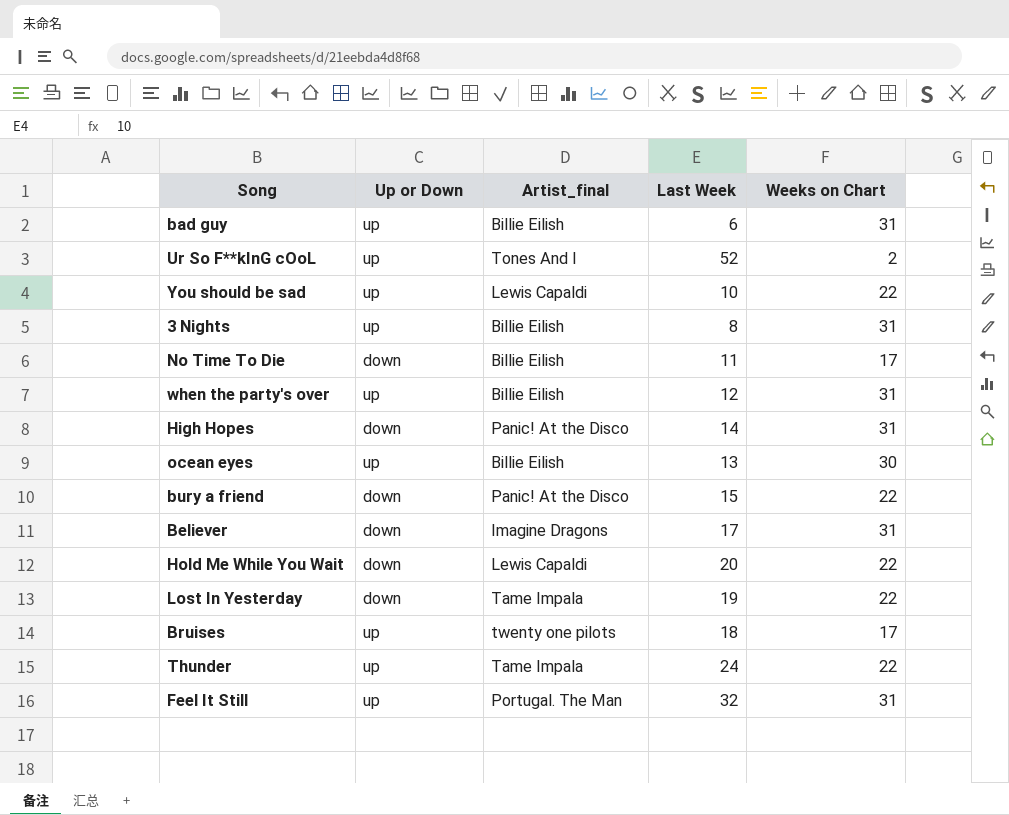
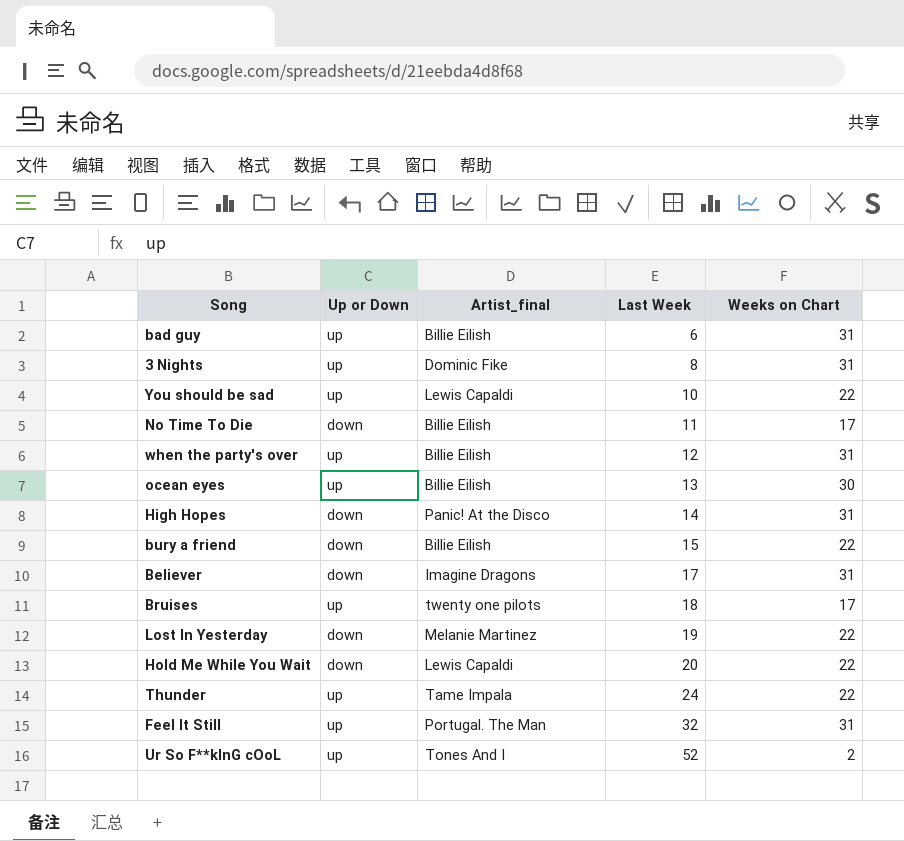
row order: none -> Last Week ascending
3 Nights | Artist_final: Billie Eilish -> Dominic Fike
bury a friend | Artist_final: Panic! At the Disco -> Billie Eilish
Lost In Yesterday | Artist_final: Tame Impala -> Melanie Martinez

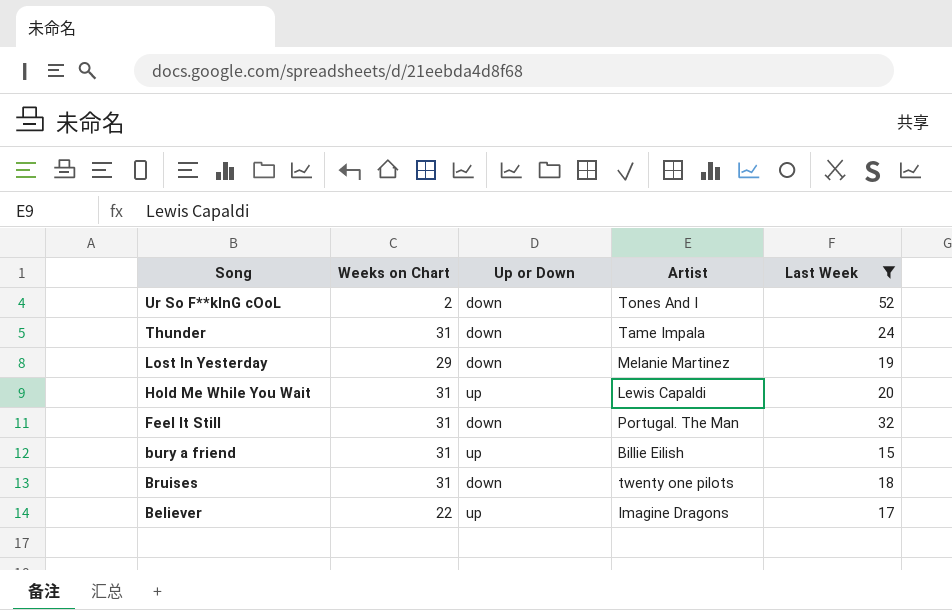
filter: none -> Last Week >= 15
row order: Last Week ascending -> Song descending
column Weeks on Chart | position: 5 -> 2
column name: Artist_final -> Artist
Ur So F**kInG cOoL | Up or Down: up -> down
Thunder | Weeks on Chart: 22 -> 31
Thunder | Up or Down: up -> down
Lost In Yesterday | Weeks on Chart: 22 -> 29
Hold Me While You Wait | Weeks on Chart: 22 -> 31
Hold Me While You Wait | Up or Down: down -> up
Feel It Still | Up or Down: up -> down
bury a friend | Weeks on Chart: 22 -> 31
bury a friend | Up or Down: down -> up
Bruises | Weeks on Chart: 17 -> 31
Bruises | Up or Down: up -> down
Believer | Weeks on Chart: 31 -> 22
Believer | Up or Down: down -> up

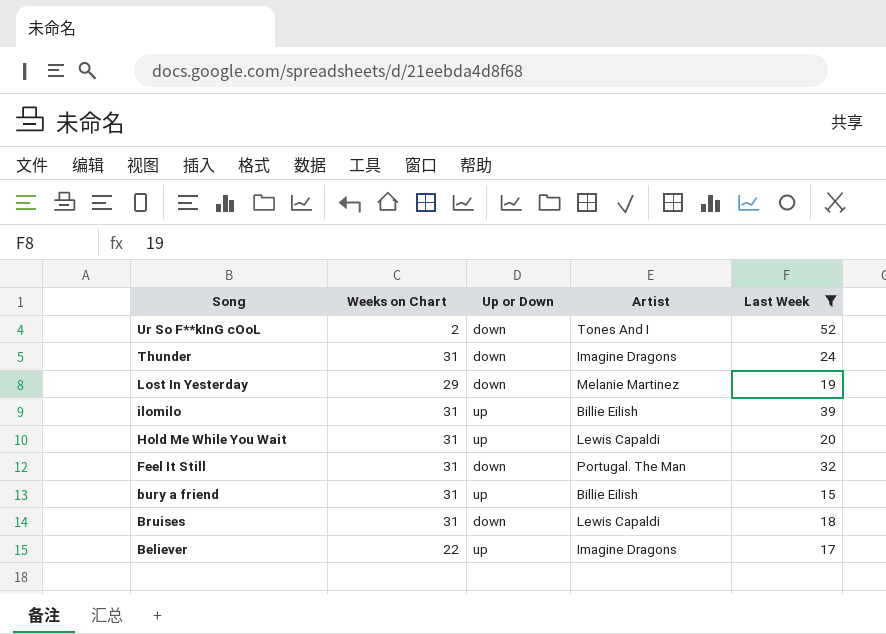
Thunder | Artist: Tame Impala -> Imagine Dragons
row ilomilo: none -> 31 | up | Billie Eilish | 39
Bruises | Artist: twenty one pilots -> Lewis Capaldi

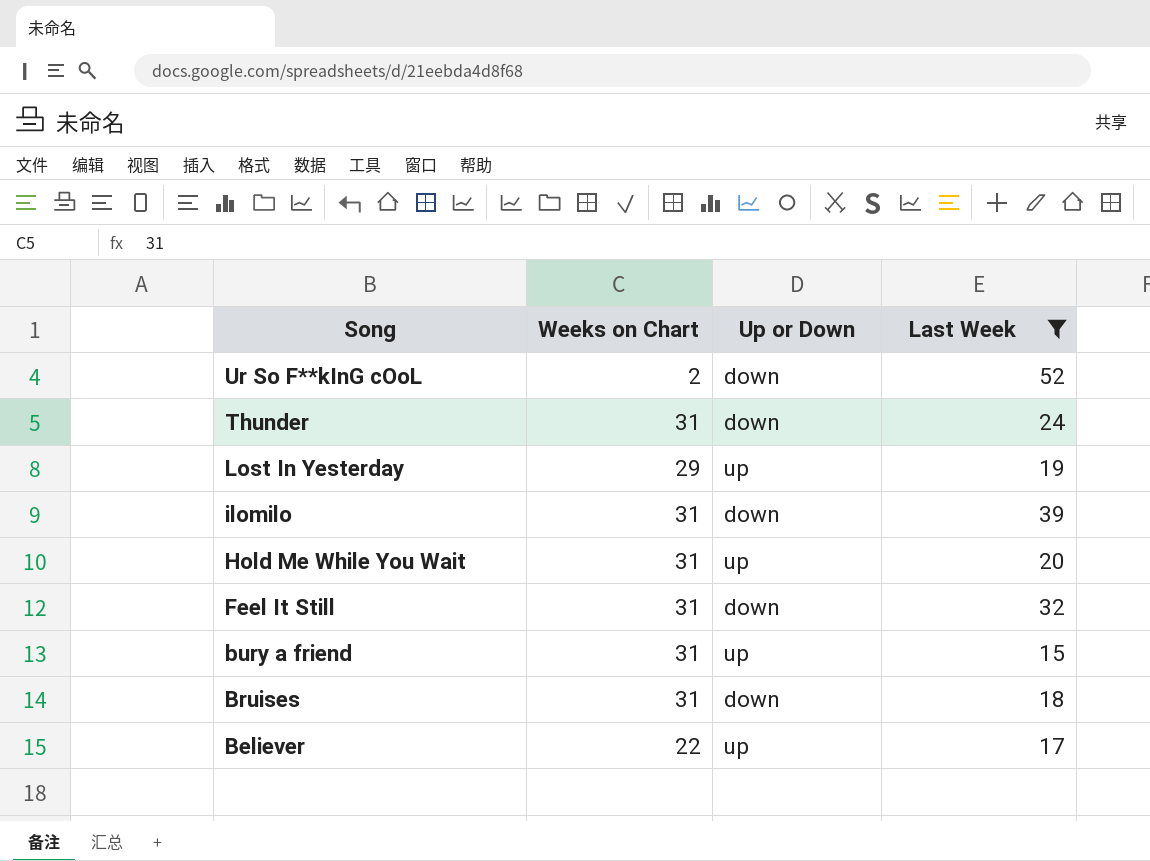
column Artist | position: 4 -> none
Lost In Yesterday | Up or Down: down -> up
ilomilo | Up or Down: up -> down

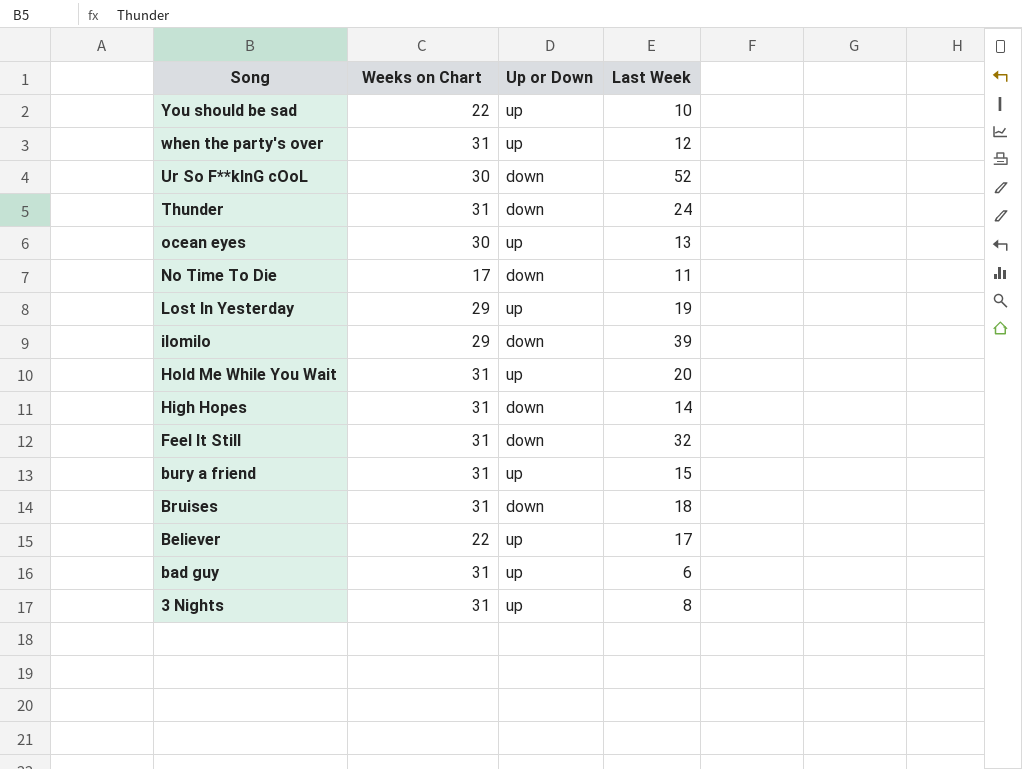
filter: Last Week >= 15 -> none
Ur So F**kInG cOoL | Weeks on Chart: 2 -> 30
ilomilo | Weeks on Chart: 31 -> 29

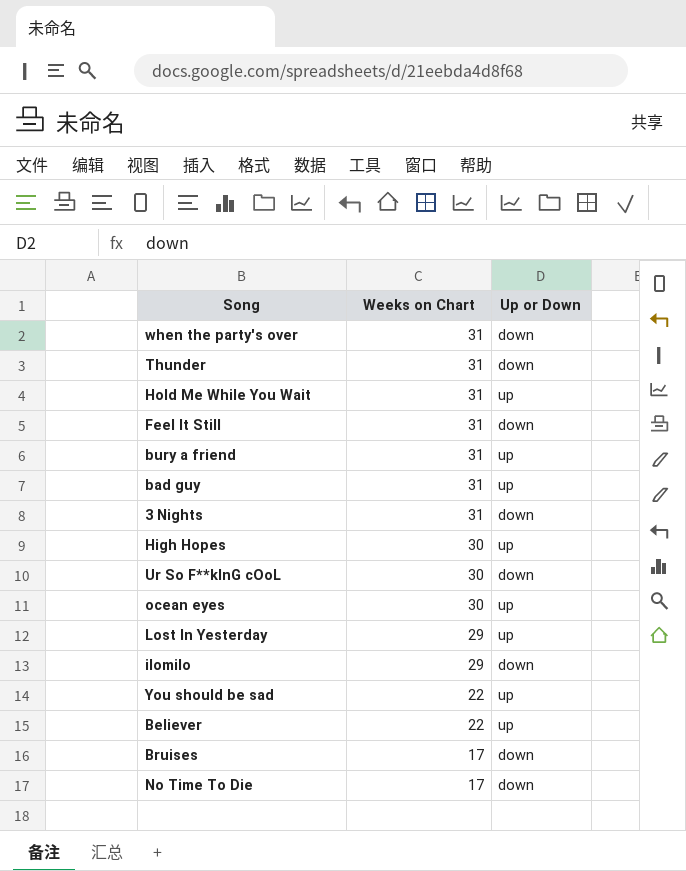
row order: Song descending -> Weeks on Chart descending
column Last Week | position: 4 -> none
when the party's over | Up or Down: up -> down
3 Nights | Up or Down: up -> down
High Hopes | Weeks on Chart: 31 -> 30
High Hopes | Up or Down: down -> up
Bruises | Weeks on Chart: 31 -> 17

